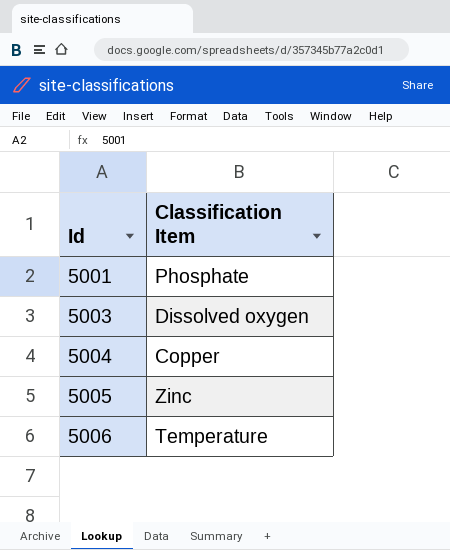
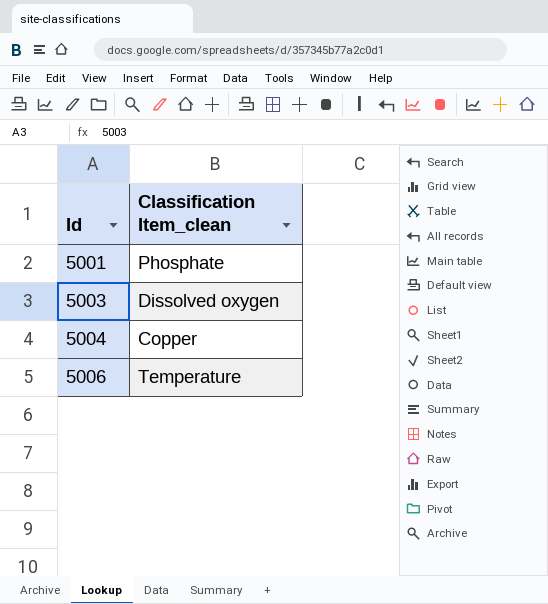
column name: Classification Item -> Classification Item_clean
row 5005: Zinc -> none

